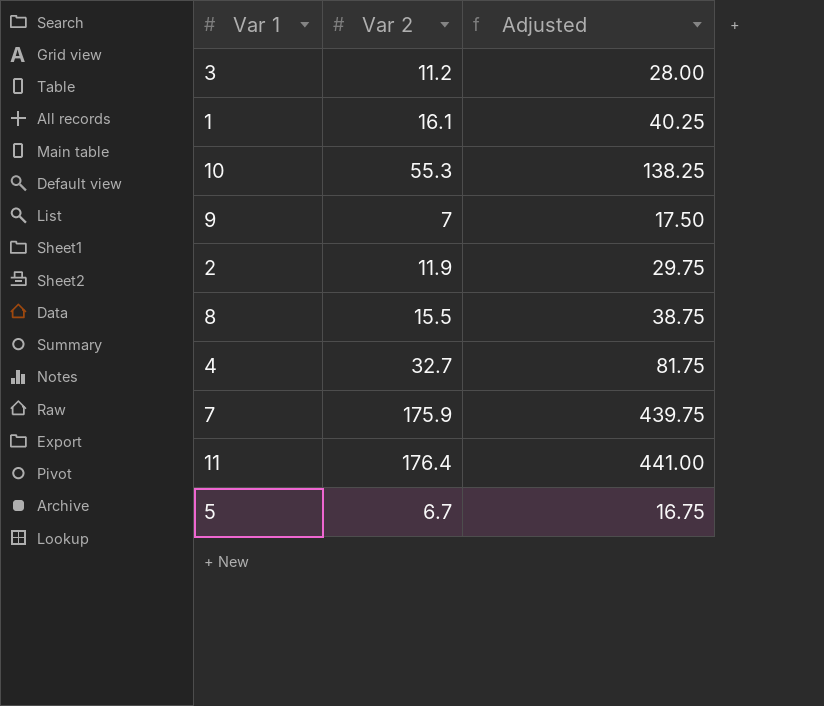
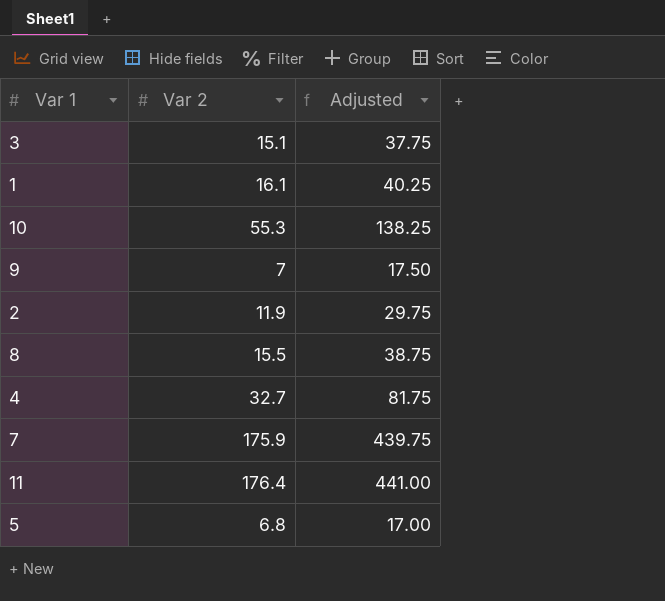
3 | Var 2: 11.2 -> 15.1
3 | Adjusted: 28.00 -> 37.75
5 | Var 2: 6.7 -> 6.8
5 | Adjusted: 16.75 -> 17.00

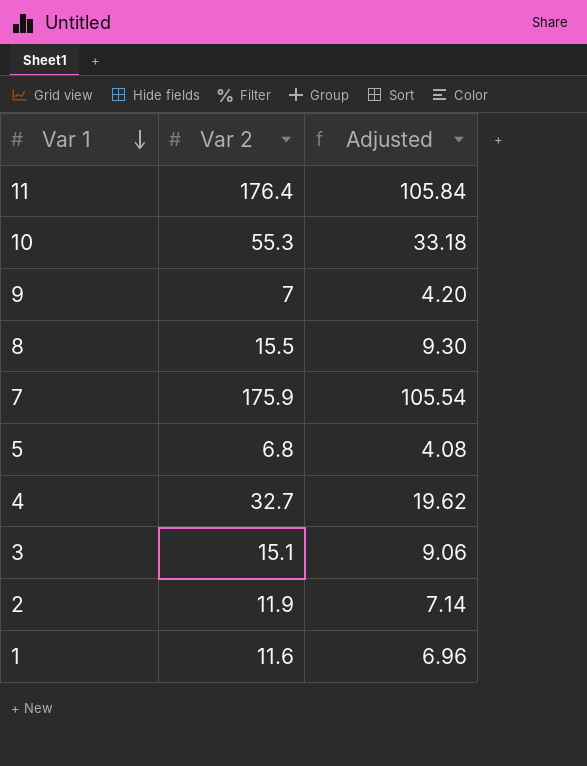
row order: none -> Var 1 descending
column Adjusted | formula: [Var 2] * 2.5 -> [Var 2] * 0.6
1 | Var 2: 16.1 -> 11.6

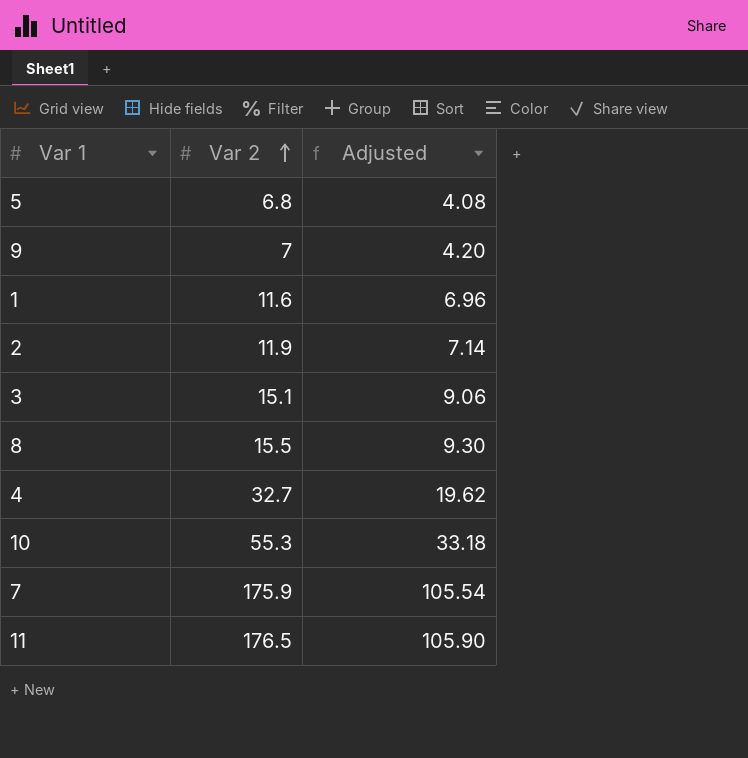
row order: Var 1 descending -> Var 2 ascending
11 | Var 2: 176.4 -> 176.5
11 | Adjusted: 105.84 -> 105.90

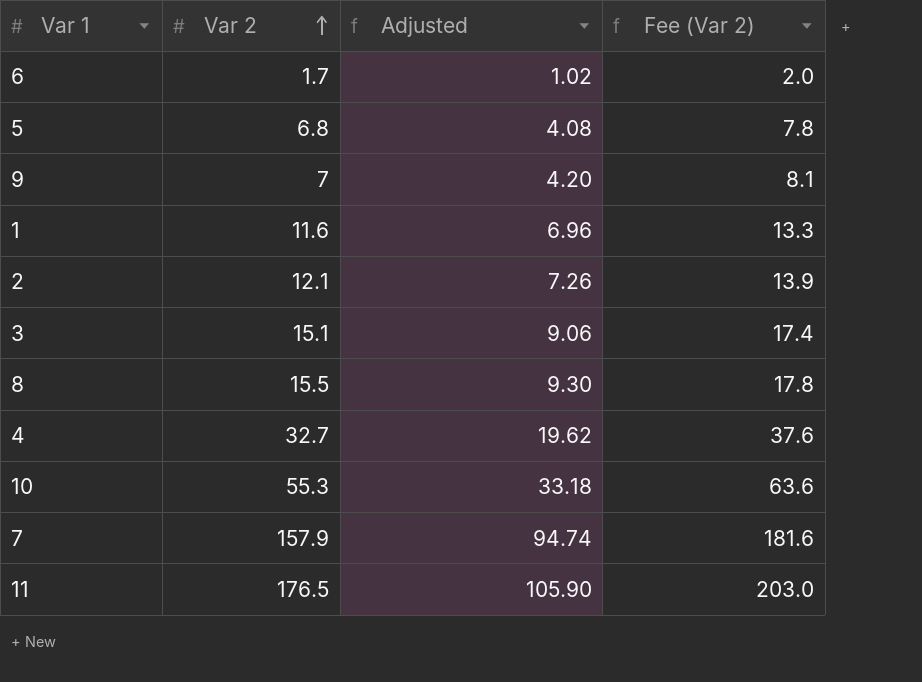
column Fee (Var 2) | formula: none -> [Var 2] * 1.15
row 6: none -> 1.7 | 1.02 | 2.0
2 | Var 2: 11.9 -> 12.1
2 | Adjusted: 7.14 -> 7.26
7 | Var 2: 175.9 -> 157.9
7 | Adjusted: 105.54 -> 94.74

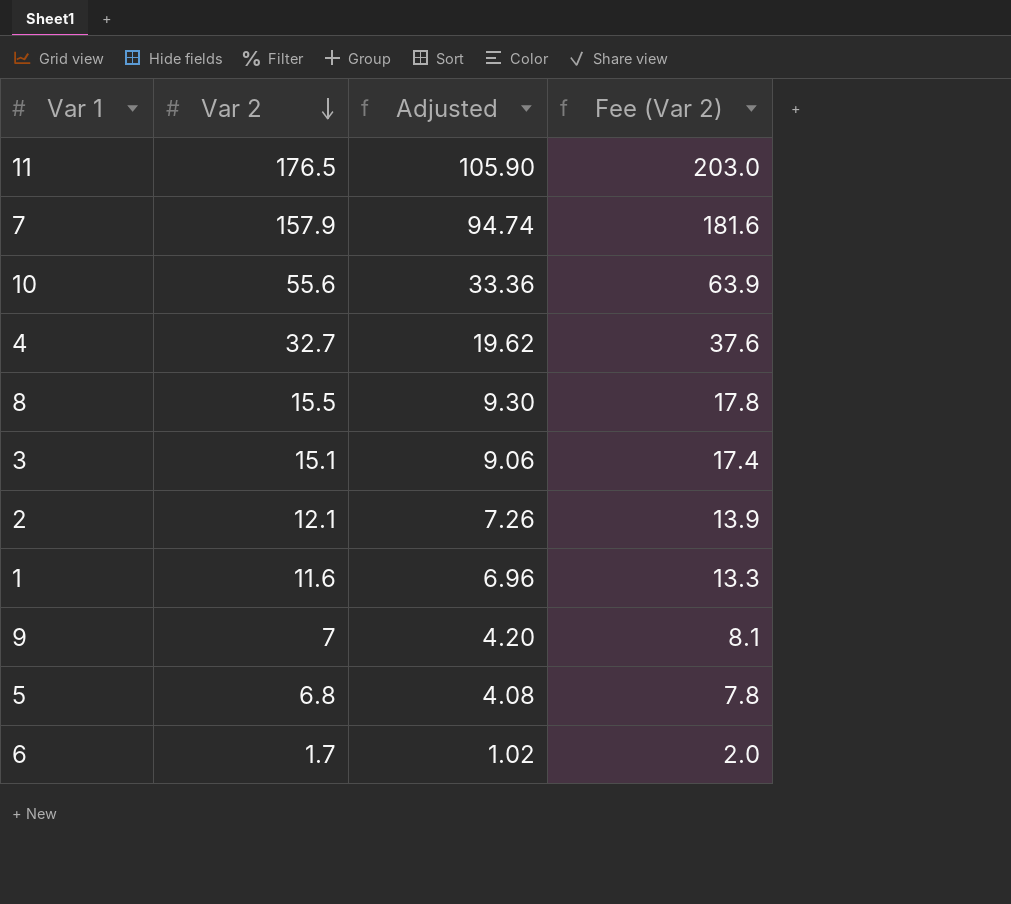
row order: Var 2 ascending -> Var 2 descending
10 | Var 2: 55.3 -> 55.6
10 | Adjusted: 33.18 -> 33.36
10 | Fee (Var 2): 63.6 -> 63.9

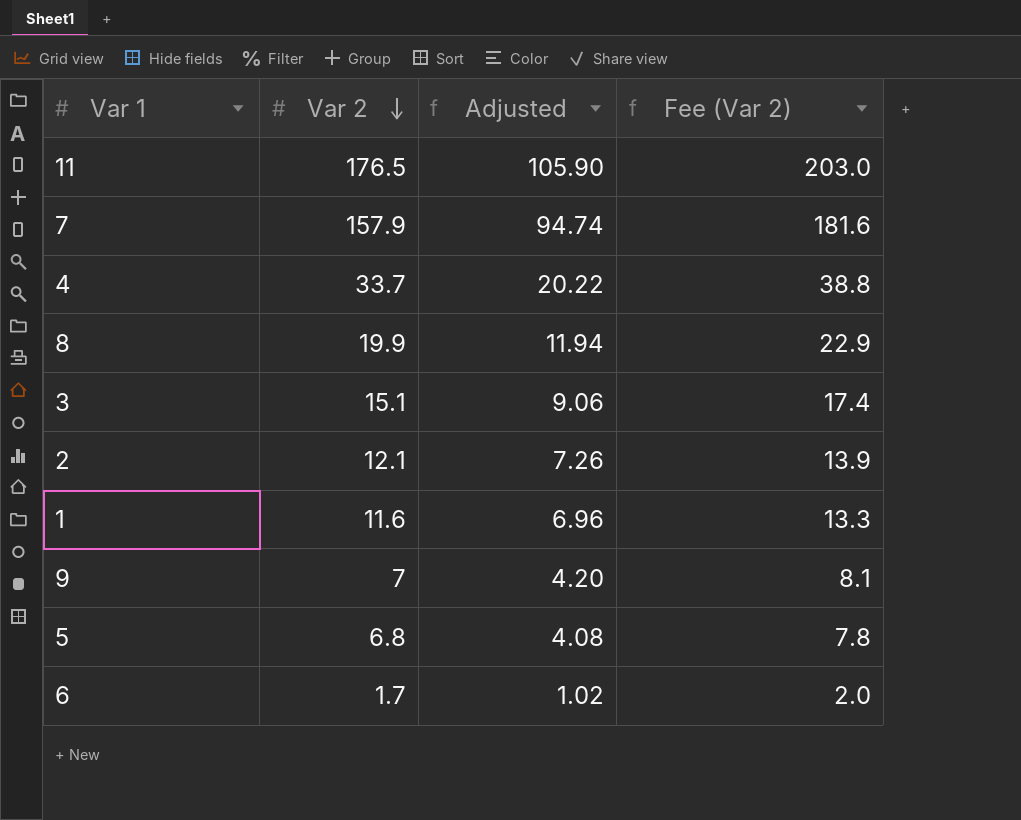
row 10: 55.6 | 33.36 | 63.9 -> none
4 | Var 2: 32.7 -> 33.7
4 | Adjusted: 19.62 -> 20.22
4 | Fee (Var 2): 37.6 -> 38.8
8 | Var 2: 15.5 -> 19.9
8 | Adjusted: 9.30 -> 11.94
8 | Fee (Var 2): 17.8 -> 22.9

